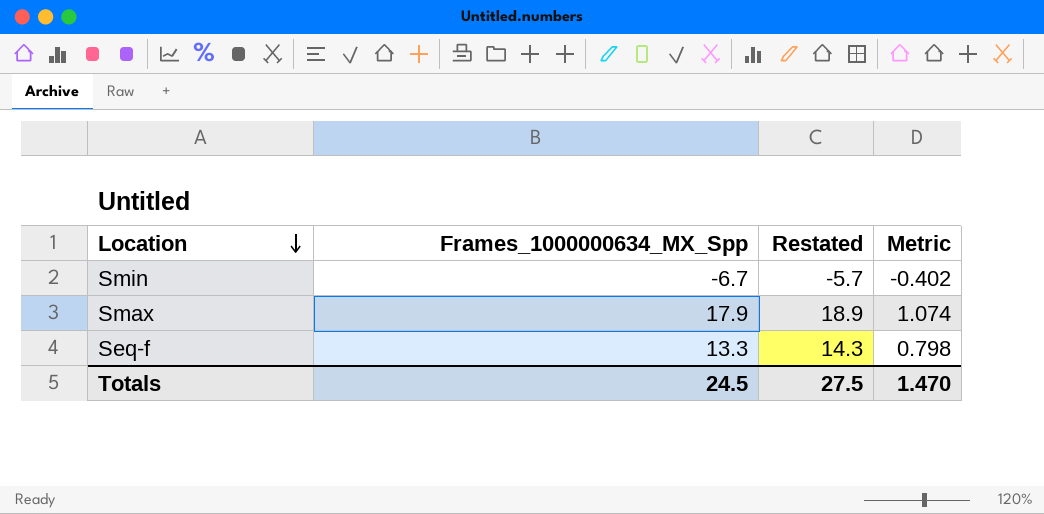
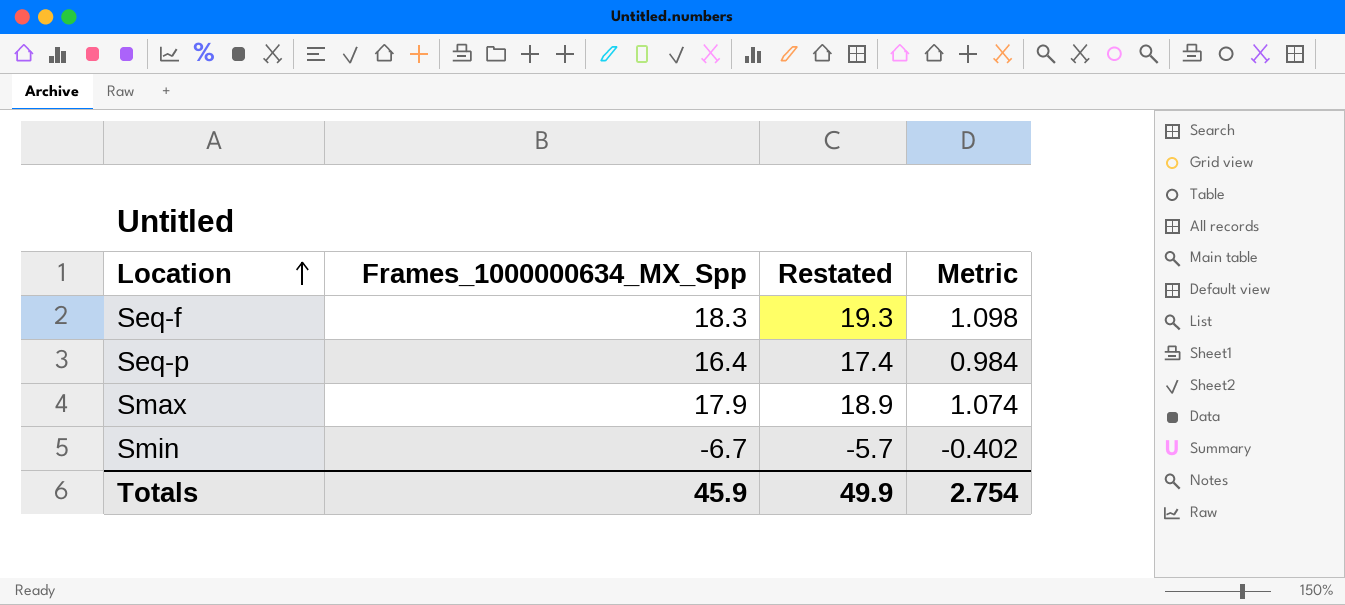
row order: Location descending -> Location ascending
Seq-f | Frames_1000000634_MX_Spp: 13.3 -> 18.3
Seq-f | Restated: 14.3 -> 19.3
Seq-f | Metric: 0.798 -> 1.098
row Seq-p: none -> 16.4 | 17.4 | 0.984
Totals | Frames_1000000634_MX_Spp: 24.5 -> 45.9
Totals | Restated: 27.5 -> 49.9
Totals | Metric: 1.470 -> 2.754

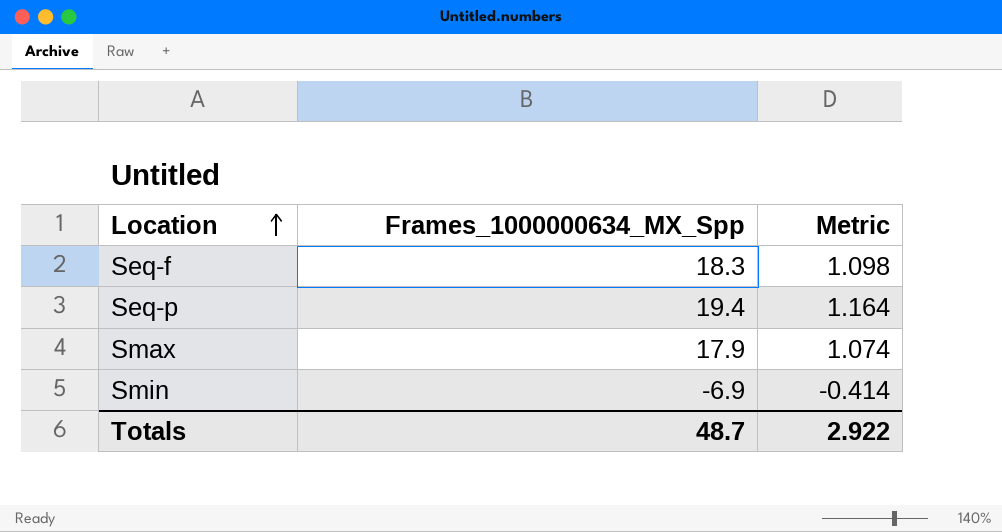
column Restated | formula: [Frames_1000000634_MX_Spp] + 1 -> none
Seq-p | Frames_1000000634_MX_Spp: 16.4 -> 19.4
Seq-p | Metric: 0.984 -> 1.164
Smin | Frames_1000000634_MX_Spp: -6.7 -> -6.9
Smin | Metric: -0.402 -> -0.414
Totals | Frames_1000000634_MX_Spp: 45.9 -> 48.7
Totals | Metric: 2.754 -> 2.922

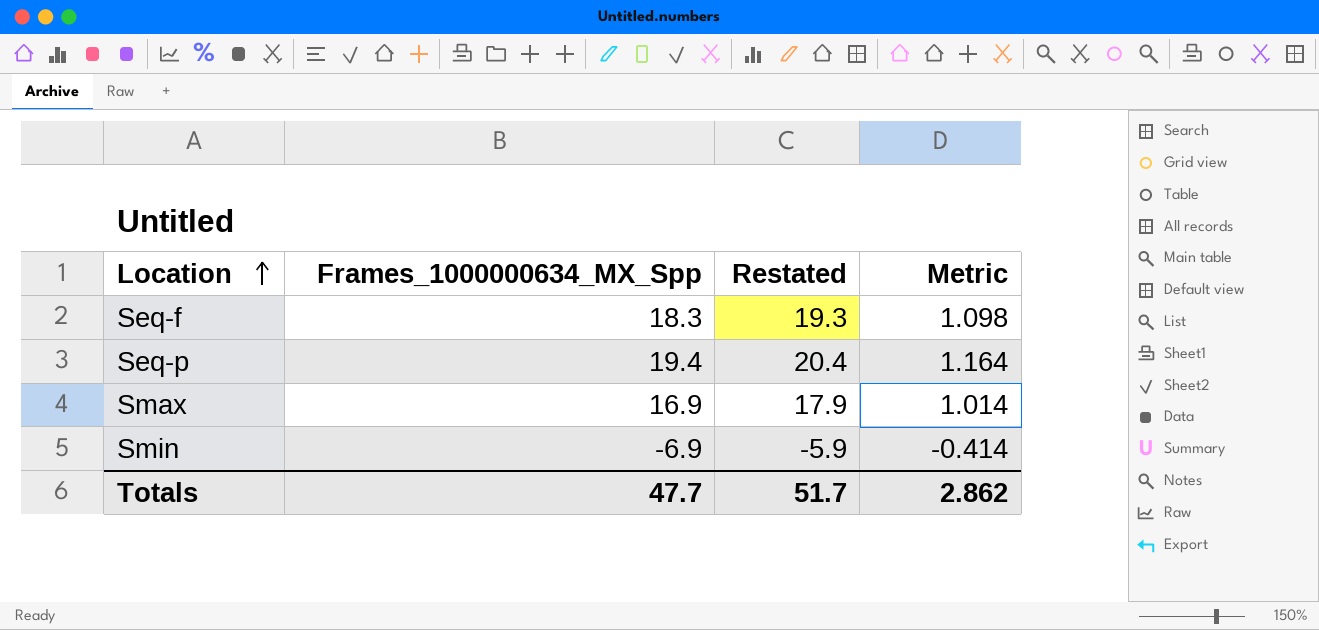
column Restated | formula: none -> [Frames_1000000634_MX_Spp] + 1
Smax | Frames_1000000634_MX_Spp: 17.9 -> 16.9
Smax | Metric: 1.074 -> 1.014
Totals | Frames_1000000634_MX_Spp: 48.7 -> 47.7
Totals | Metric: 2.922 -> 2.862

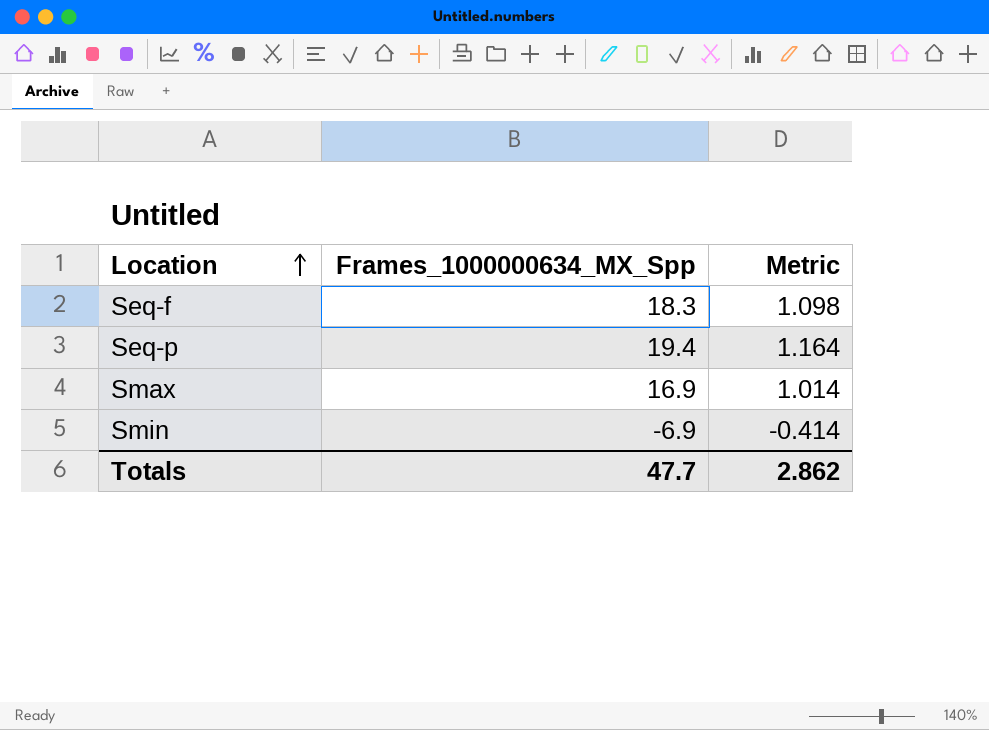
column Restated | formula: [Frames_1000000634_MX_Spp] + 1 -> none

